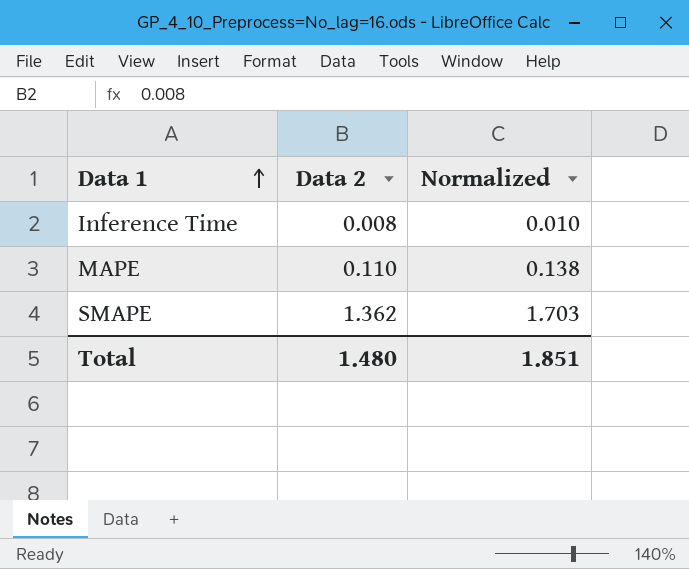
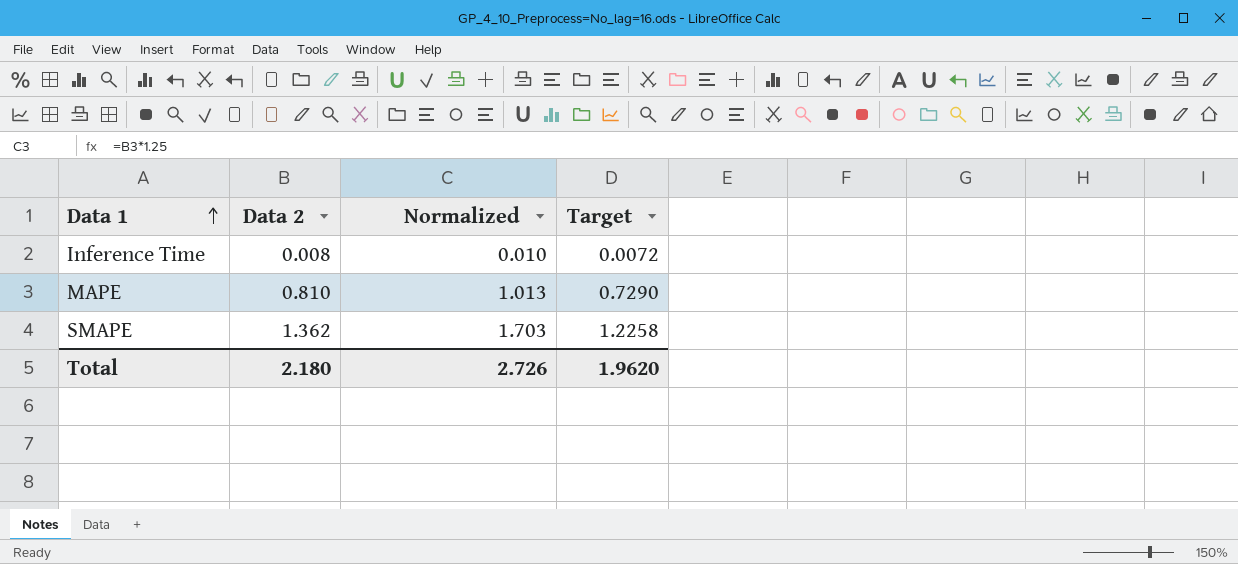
column Target | formula: none -> [Data 2] * 0.9
MAPE | Data 2: 0.110 -> 0.810
MAPE | Normalized: 0.138 -> 1.013
Total | Data 2: 1.480 -> 2.180
Total | Normalized: 1.851 -> 2.726

